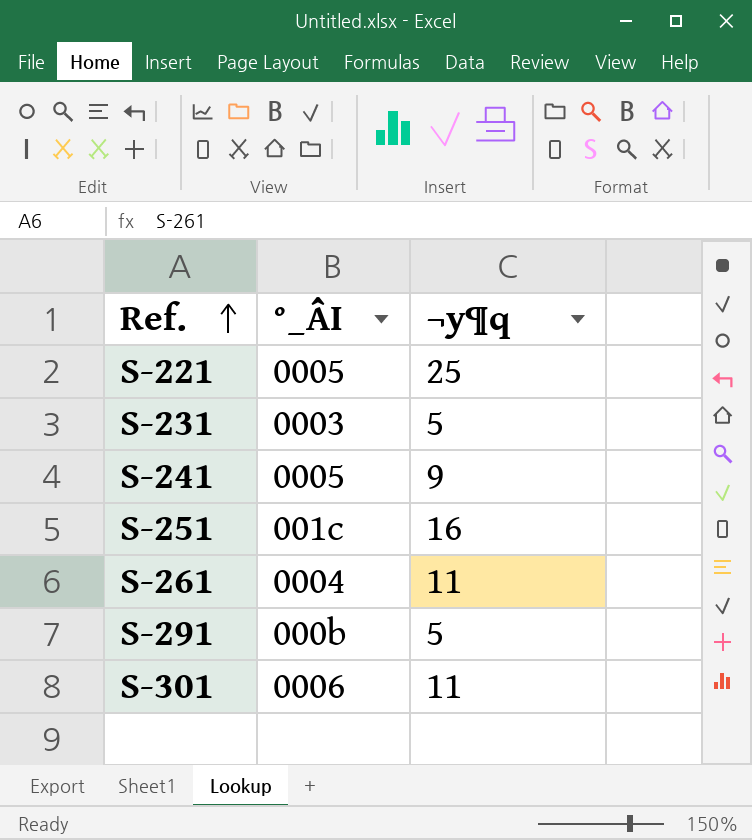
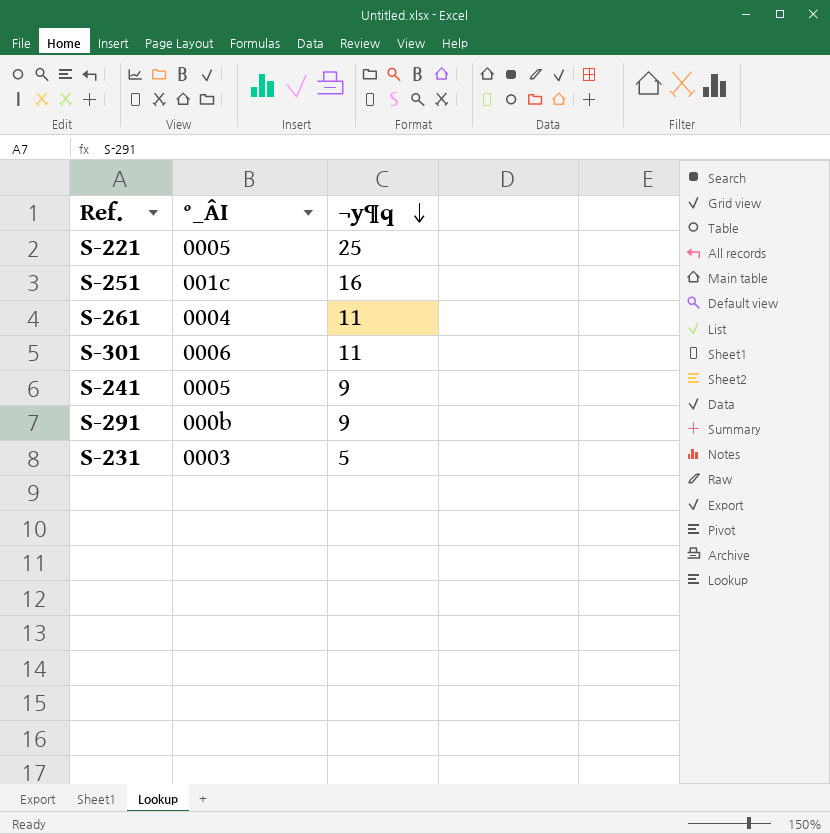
row order: Ref. ascending -> ¬y¶q descending
S-291 | ¬y¶q: 5 -> 9

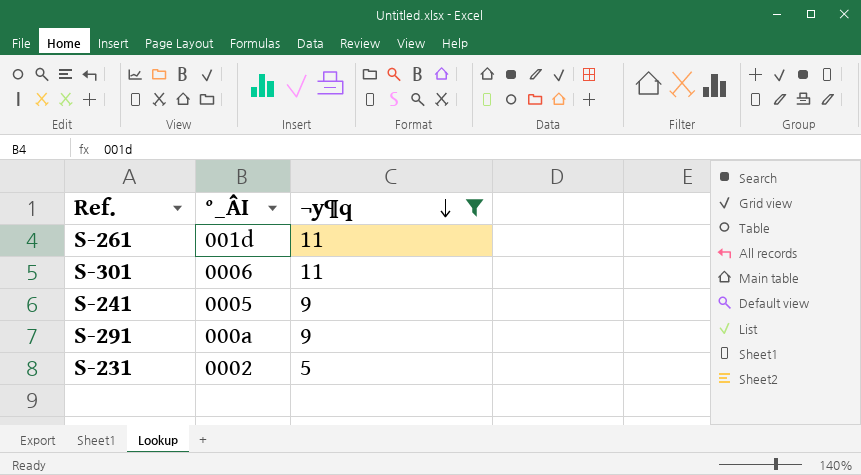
filter: none -> ¬y¶q <= 11
S-261 | °_ÂI: 0004 -> 001d
S-291 | °_ÂI: 000b -> 000a
S-231 | °_ÂI: 0003 -> 0002

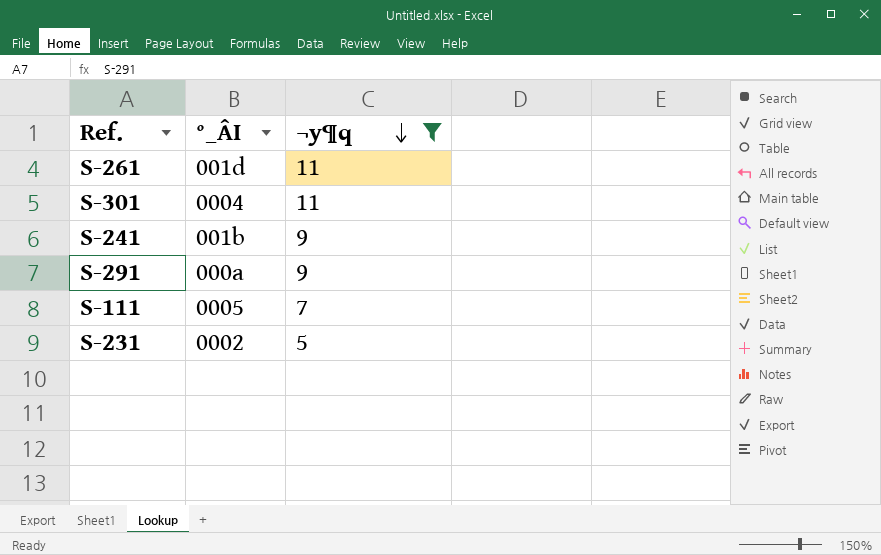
S-301 | °_ÂI: 0006 -> 0004
S-241 | °_ÂI: 0005 -> 001b
row S-111: none -> 0005 | 7

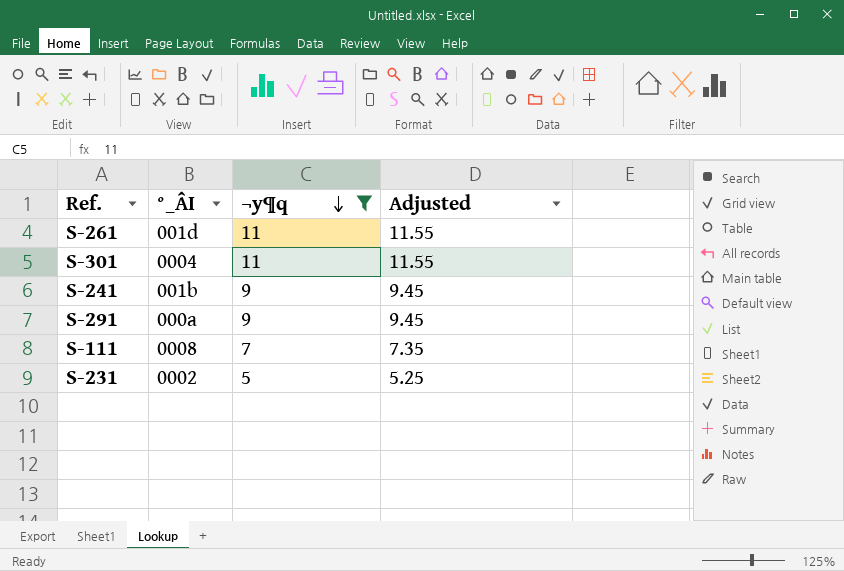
column Adjusted | formula: none -> [¬y¶q] * 1.05
S-111 | °_ÂI: 0005 -> 0008

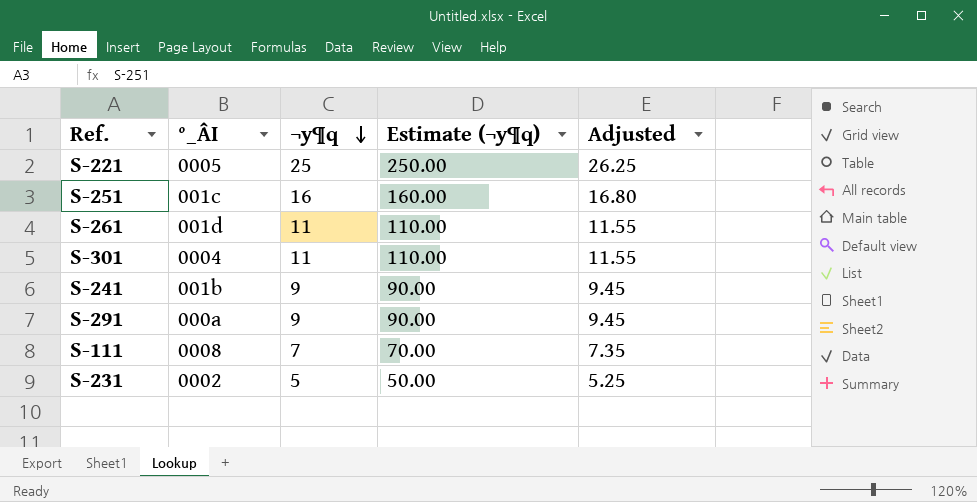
filter: ¬y¶q <= 11 -> none
column Estimate (¬y¶q) | formula: none -> [¬y¶q] * 10

